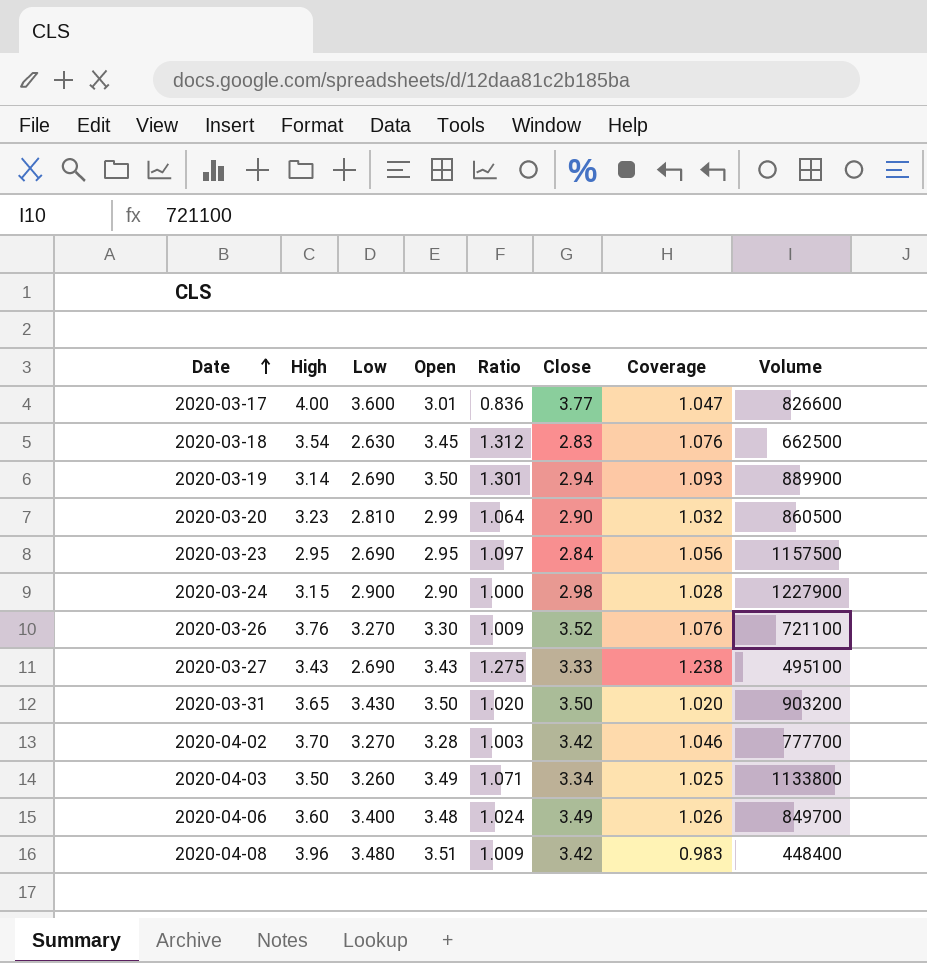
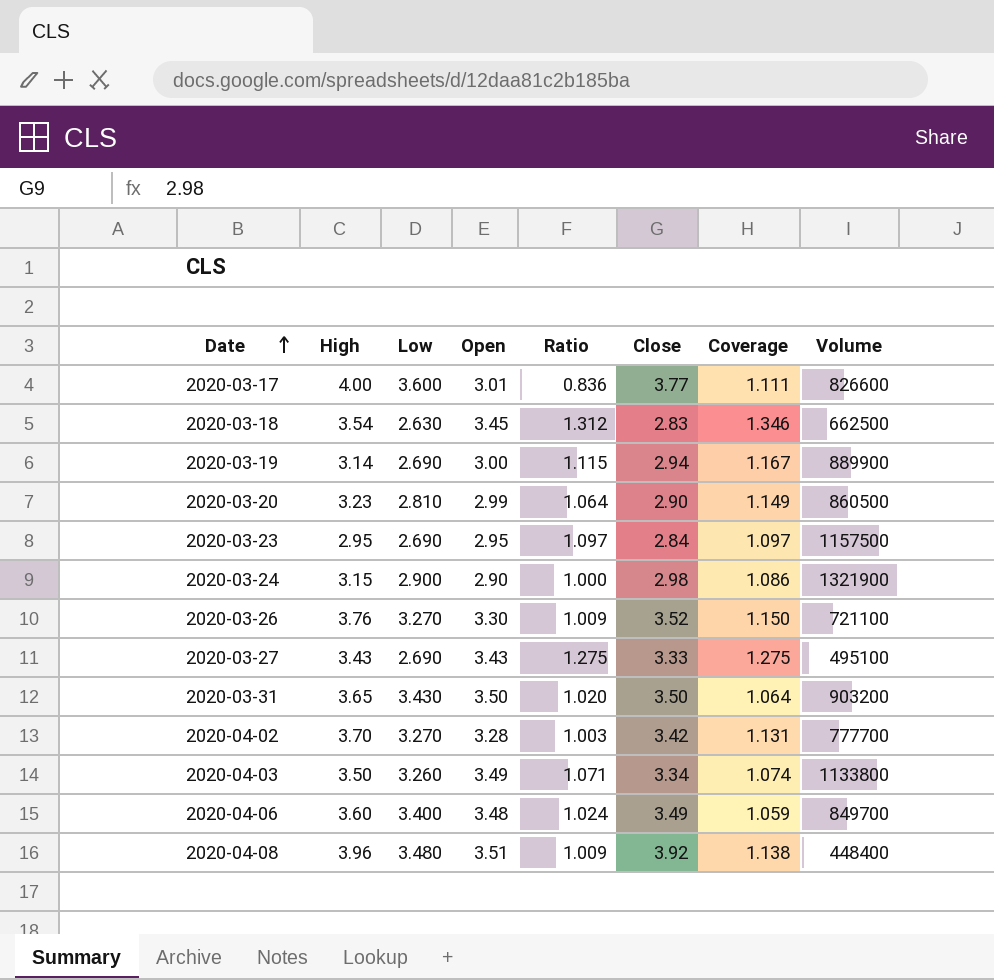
column Coverage | formula: [Close] / [Low] -> [High] / [Low]
2020-03-19 | Open: 3.50 -> 3.00
2020-03-19 | Ratio: 1.301 -> 1.115
2020-03-24 | Volume: 1227900 -> 1321900
2020-04-08 | Close: 3.42 -> 3.92

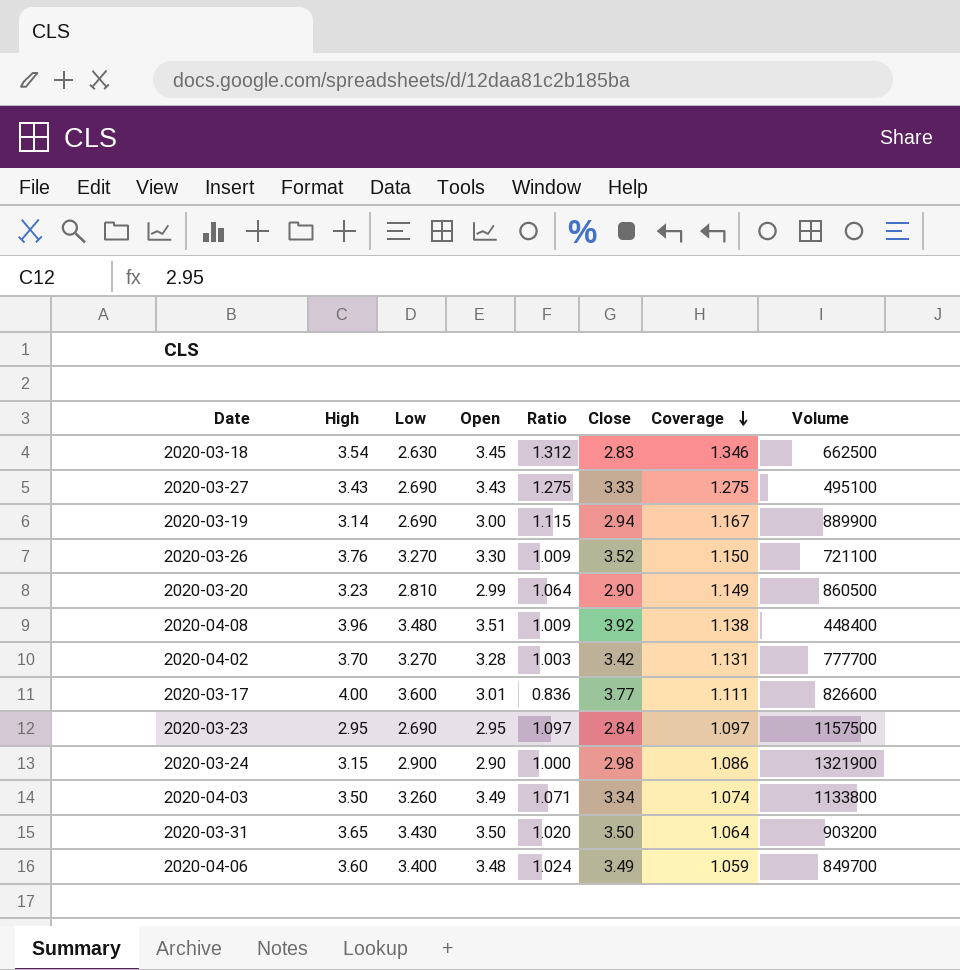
row order: Date ascending -> Coverage descending

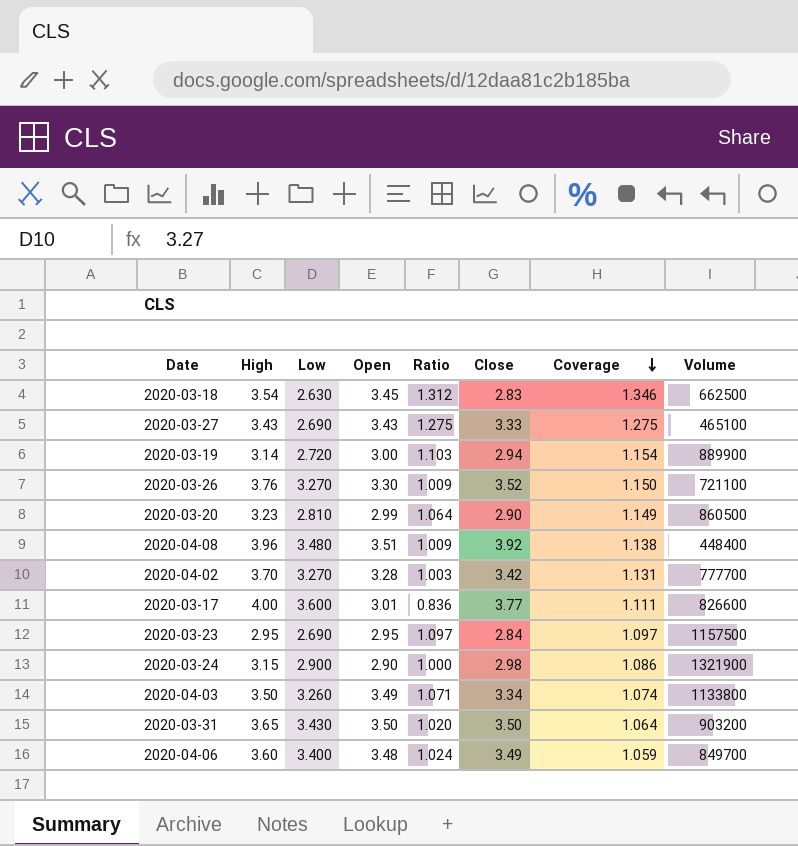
2020-03-27 | Volume: 495100 -> 465100
2020-03-19 | Low: 2.690 -> 2.720
2020-03-19 | Ratio: 1.115 -> 1.103
2020-03-19 | Coverage: 1.167 -> 1.154

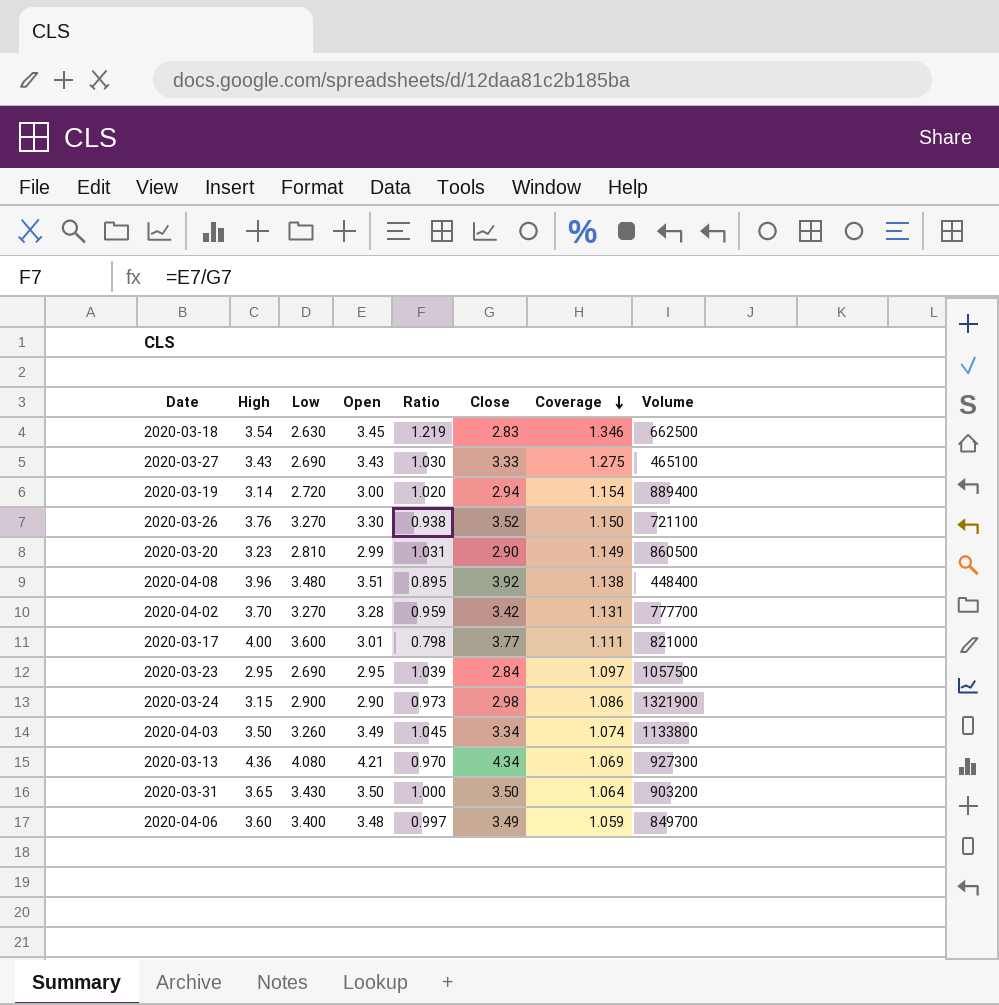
column Ratio | formula: [Open] / [Low] -> [Open] / [Close]
2020-03-19 | Volume: 889900 -> 889400
2020-03-17 | Volume: 826600 -> 821000
2020-03-23 | Volume: 1157500 -> 1057500
row 2020-03-13: none -> 4.36 | 4.080 | 4.21 | 0.970 | 4.34 | 1.069 | 927300

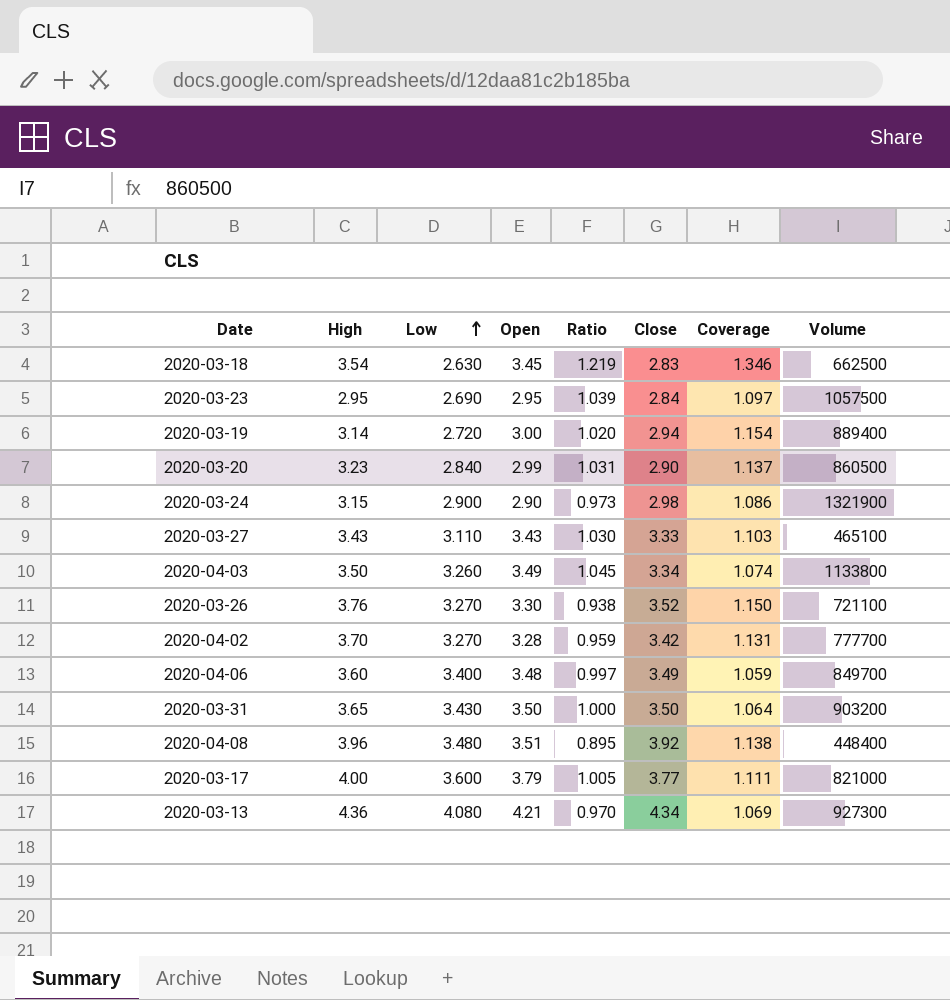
row order: Coverage descending -> Low ascending
2020-03-20 | Low: 2.810 -> 2.840
2020-03-20 | Coverage: 1.149 -> 1.137
2020-03-27 | Low: 2.690 -> 3.110
2020-03-27 | Coverage: 1.275 -> 1.103
2020-03-17 | Open: 3.01 -> 3.79
2020-03-17 | Ratio: 0.798 -> 1.005

